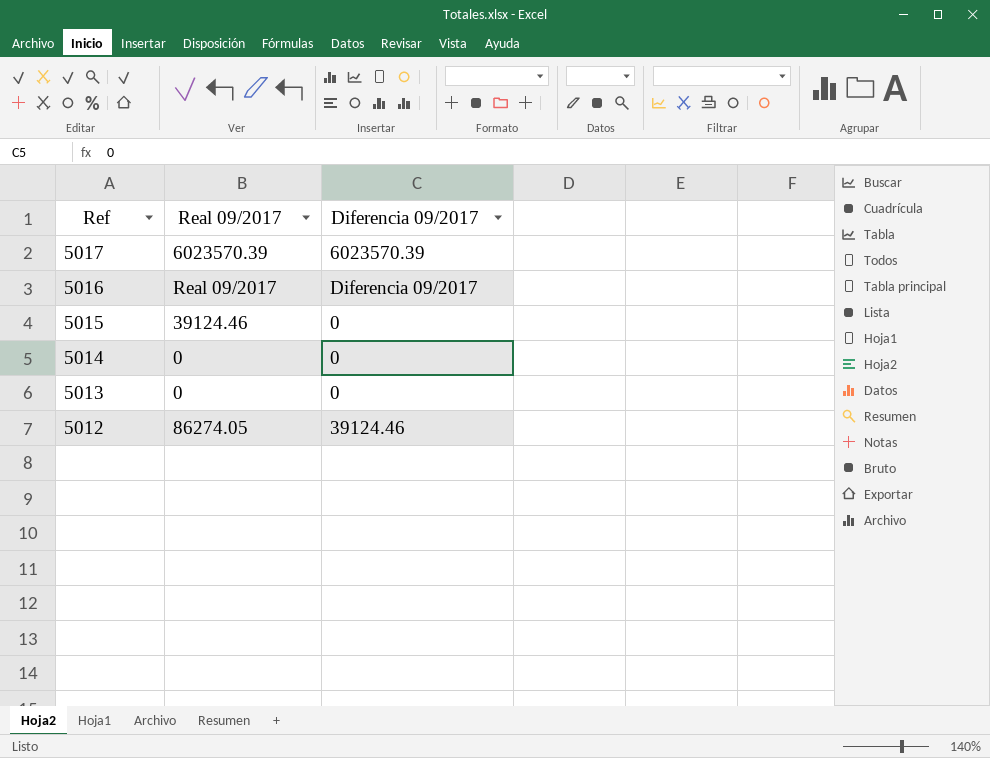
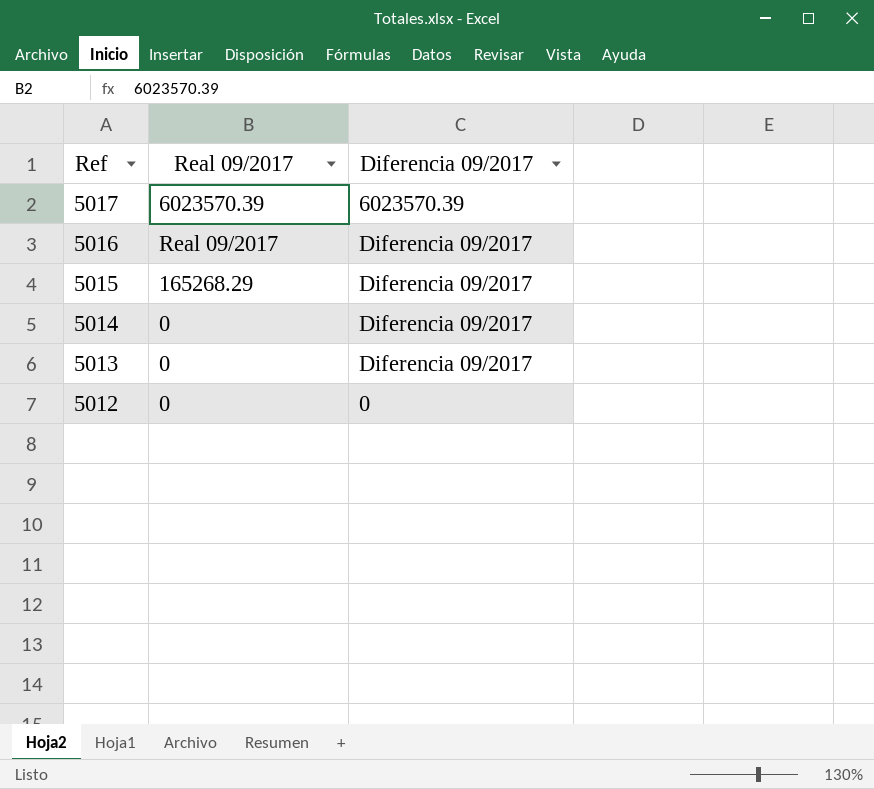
5015 | Real 09/2017: 39124.46 -> 165268.29
5015 | Diferencia 09/2017: 0 -> Diferencia 09/2017
5014 | Diferencia 09/2017: 0 -> Diferencia 09/2017
5013 | Diferencia 09/2017: 0 -> Diferencia 09/2017
5012 | Real 09/2017: 86274.05 -> 0
5012 | Diferencia 09/2017: 39124.46 -> 0

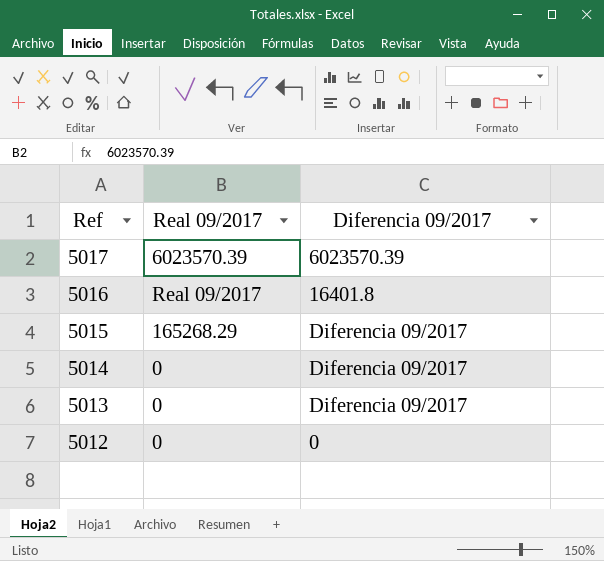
5016 | Diferencia 09/2017: Diferencia 09/2017 -> 16401.8

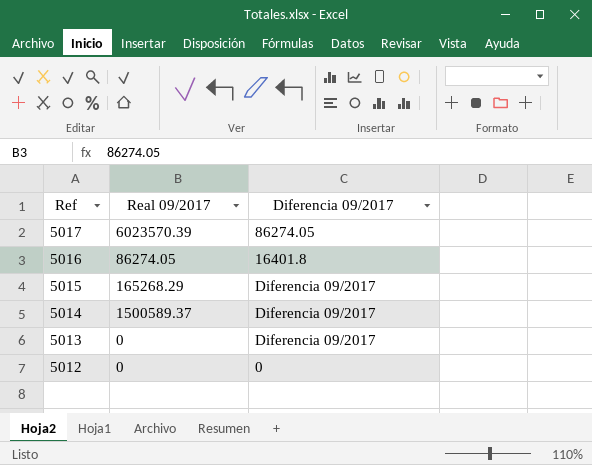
5017 | Diferencia 09/2017: 6023570.39 -> 86274.05
5016 | Real 09/2017: Real 09/2017 -> 86274.05
5014 | Real 09/2017: 0 -> 1500589.37

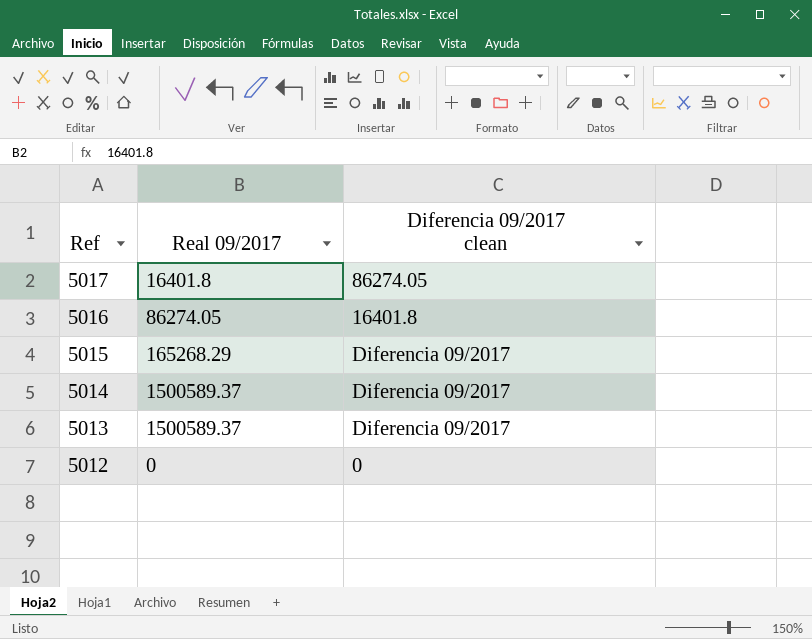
column name: Diferencia 09/2017 -> Diferencia 09/2017 clean
5017 | Real 09/2017: 6023570.39 -> 16401.8
5013 | Real 09/2017: 0 -> 1500589.37

